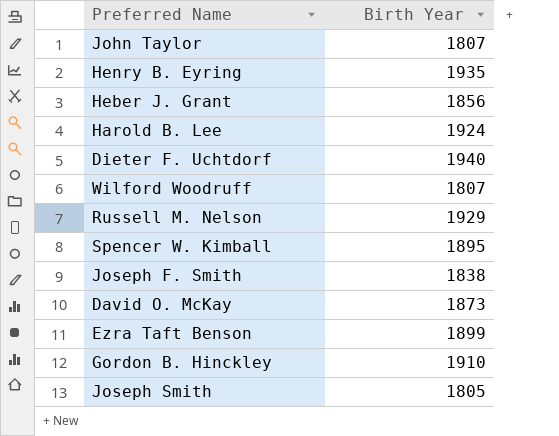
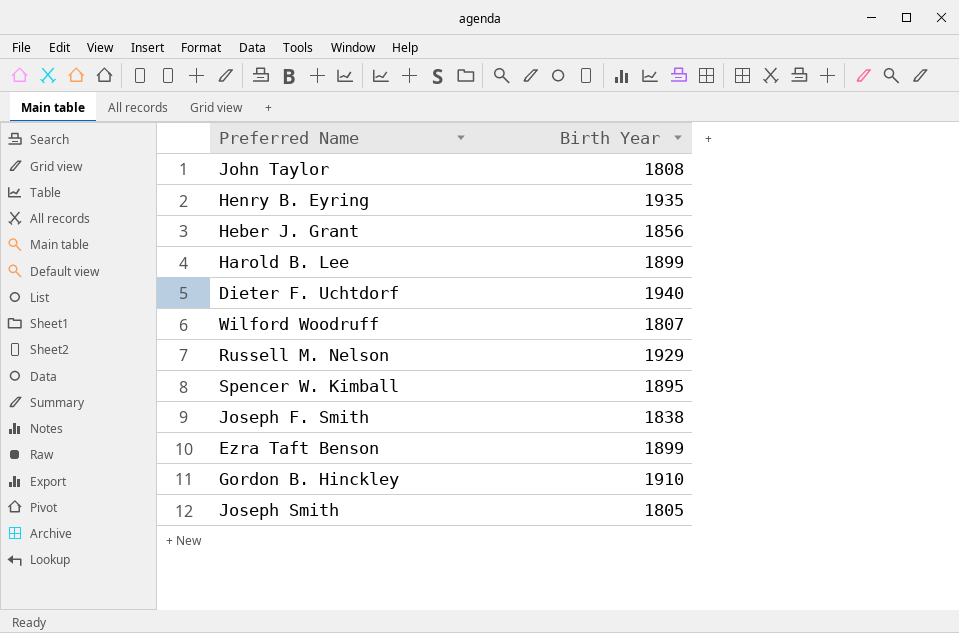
row David O. McKay: 1873 -> none
John Taylor | Birth Year: 1807 -> 1808
Harold B. Lee | Birth Year: 1924 -> 1899

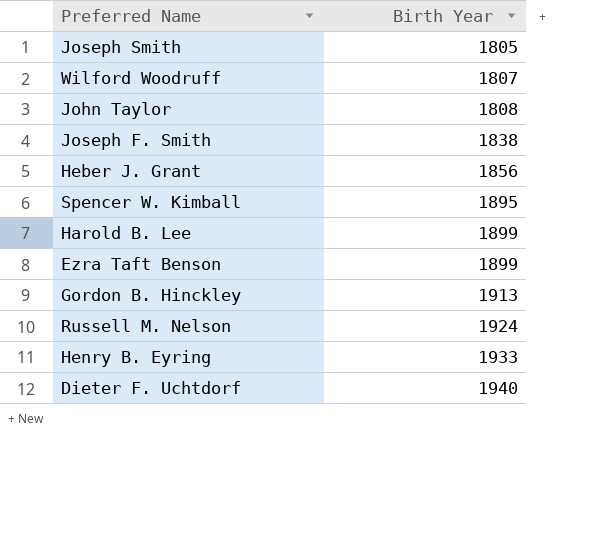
row order: none -> Birth Year ascending
Gordon B. Hinckley | Birth Year: 1910 -> 1913
Russell M. Nelson | Birth Year: 1929 -> 1924
Henry B. Eyring | Birth Year: 1935 -> 1933

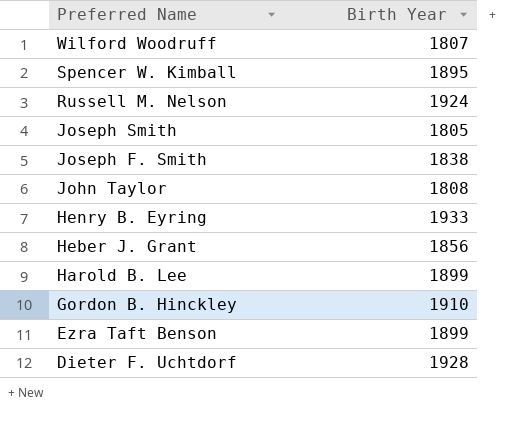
row order: Birth Year ascending -> Preferred Name descending
Gordon B. Hinckley | Birth Year: 1913 -> 1910
Dieter F. Uchtdorf | Birth Year: 1940 -> 1928

